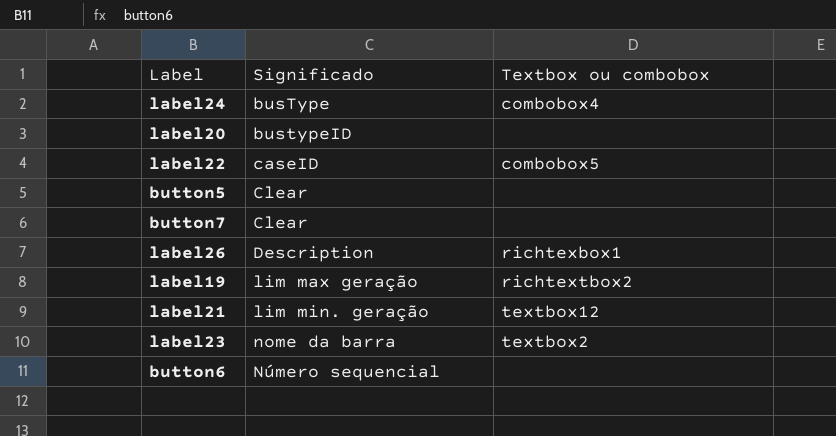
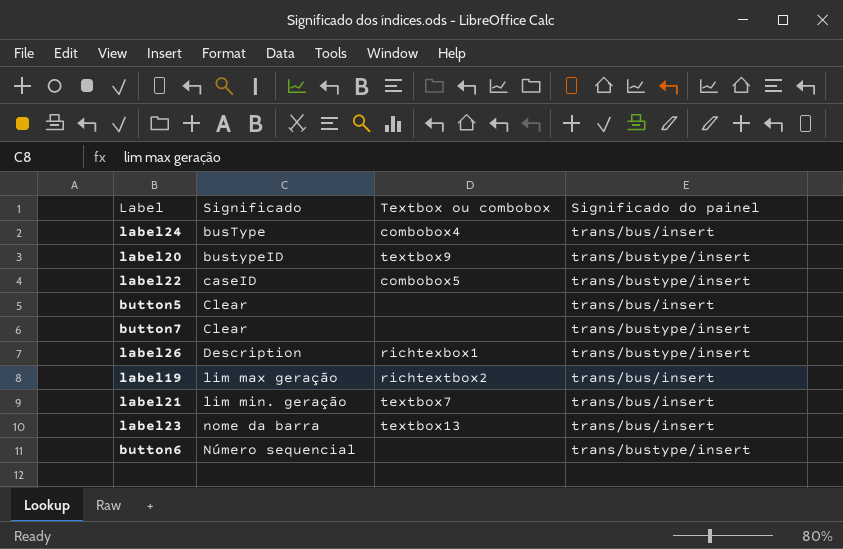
column Significado do painel | position: none -> 4
label20 | Textbox ou combobox: none -> textbox9
label21 | Textbox ou combobox: textbox12 -> textbox7
label23 | Textbox ou combobox: textbox2 -> textbox13

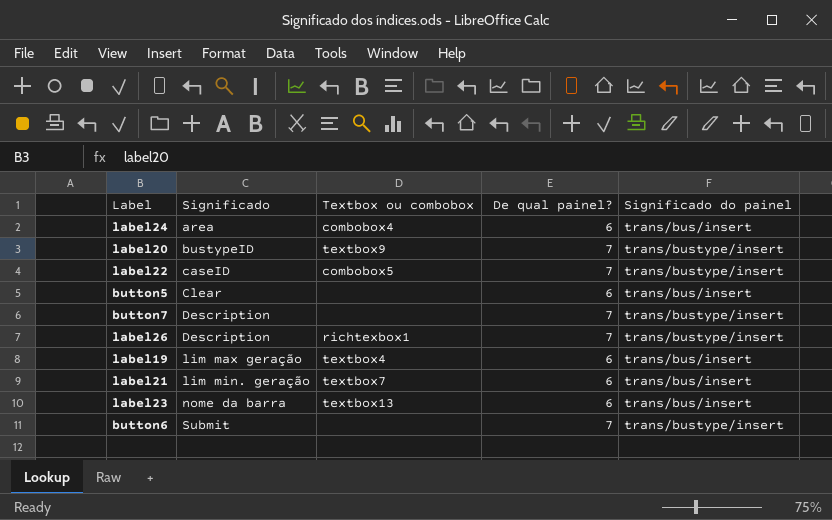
column De qual painel? | position: none -> 4
label24 | Significado: busType -> area
button7 | Significado: Clear -> Description
label19 | Textbox ou combobox: richtextbox2 -> textbox4
button6 | Significado: Número sequencial -> Submit

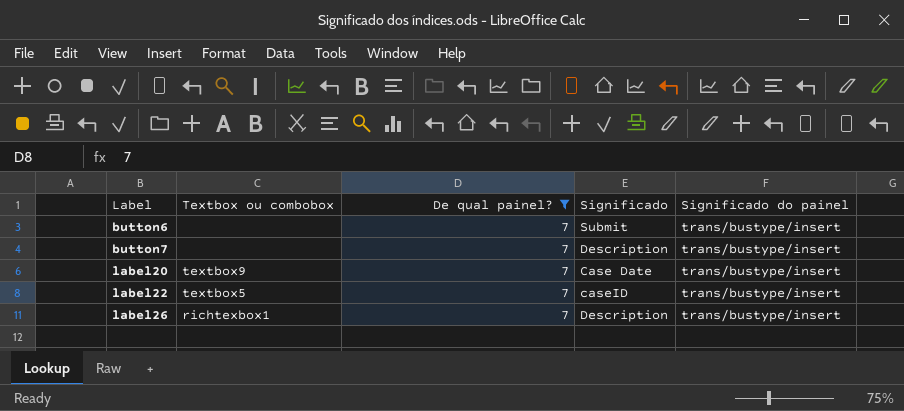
filter: none -> De qual painel? = 7
row order: Significado ascending -> Label ascending
column Significado | position: 2 -> 4
label20 | Significado: bustypeID -> Case Date
label22 | Textbox ou combobox: combobox5 -> textbox5

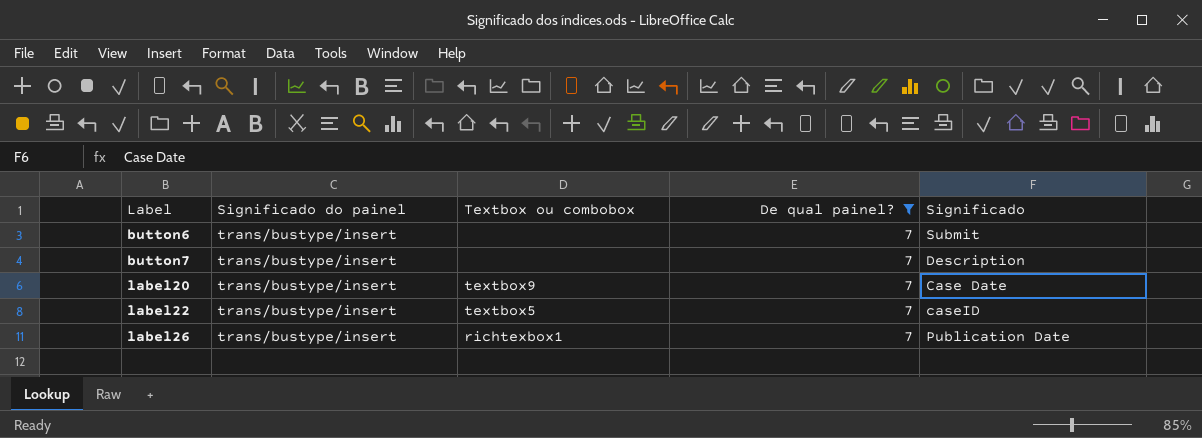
column Significado do painel | position: 5 -> 2
label26 | Significado: Description -> Publication Date

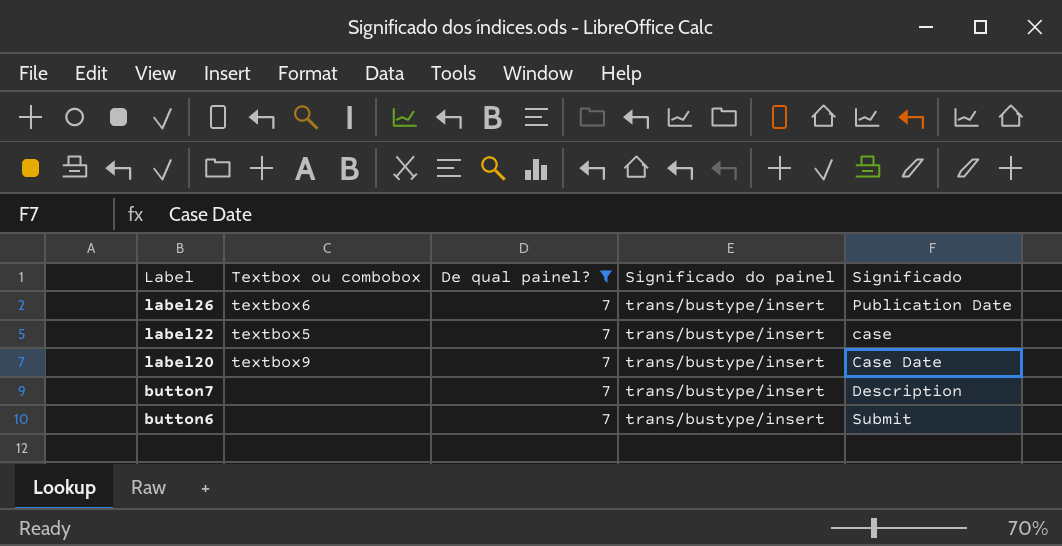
row order: Label ascending -> Label descending
column Significado do painel | position: 2 -> 4
label26 | Textbox ou combobox: richtexbox1 -> textbox6
label22 | Significado: caseID -> case

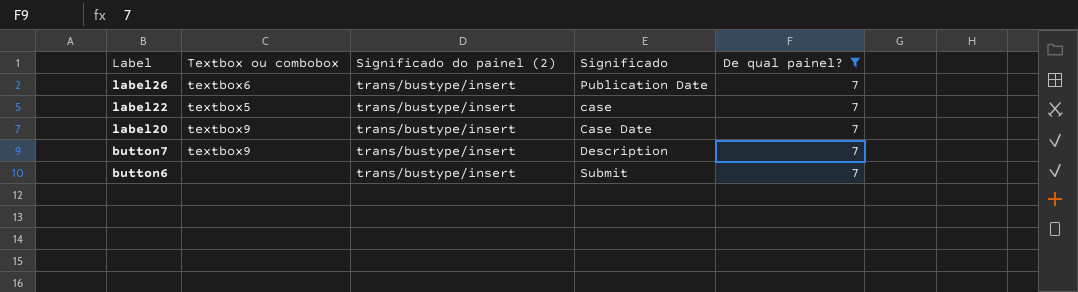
column name: Significado do painel -> Significado do painel (2)
column De qual painel? | position: 3 -> 5
button7 | Textbox ou combobox: none -> textbox9

